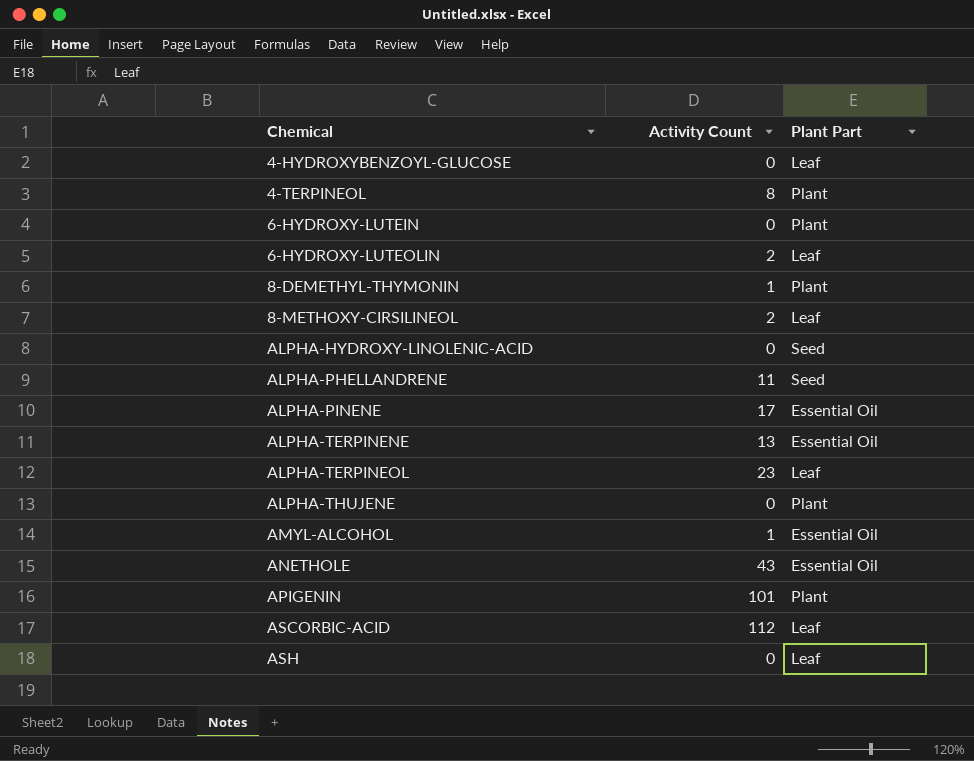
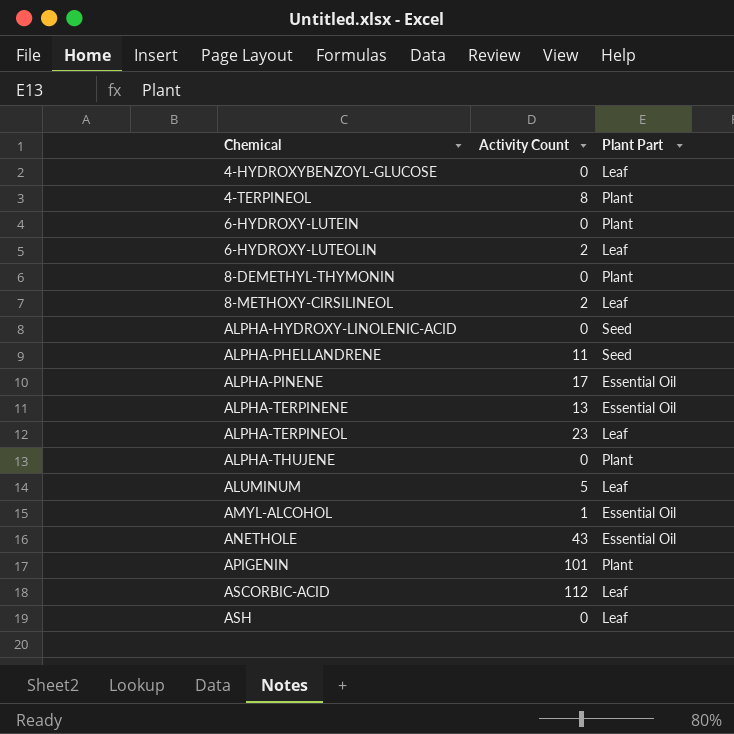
8-DEMETHYL-THYMONIN | Activity Count: 1 -> 0
row ALUMINUM: none -> 5 | Leaf

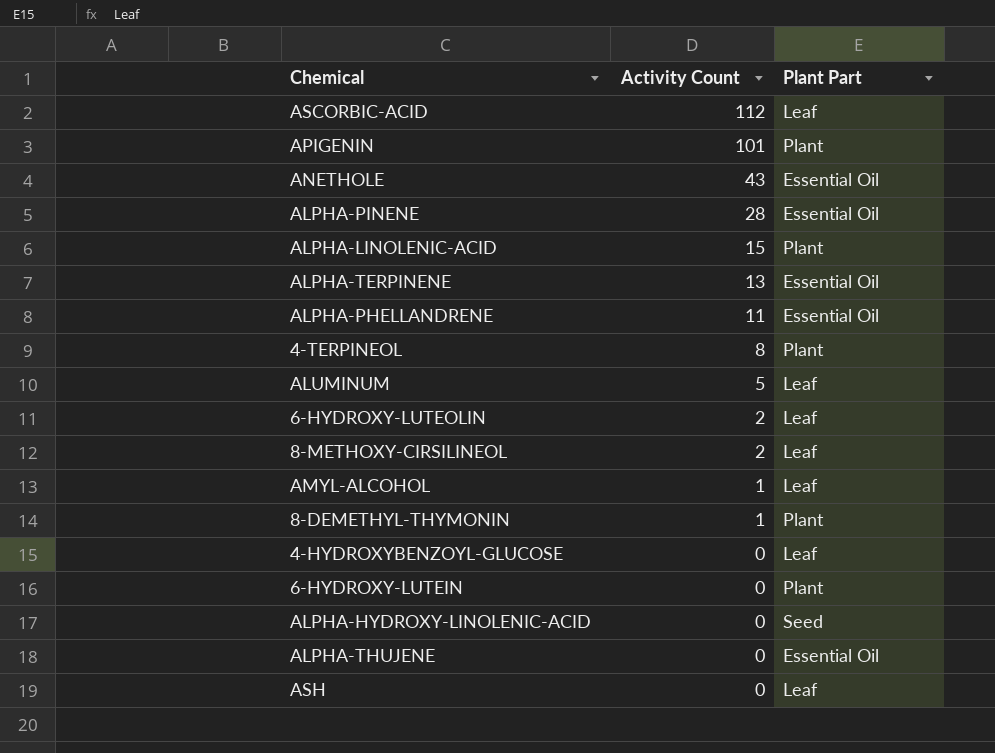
row order: Chemical ascending -> Activity Count descending
row ALPHA-TERPINEOL: 23 | Leaf -> none
ALPHA-PINENE | Activity Count: 17 -> 28
row ALPHA-LINOLENIC-ACID: none -> 15 | Plant
ALPHA-PHELLANDRENE | Plant Part: Seed -> Essential Oil
AMYL-ALCOHOL | Plant Part: Essential Oil -> Leaf
8-DEMETHYL-THYMONIN | Activity Count: 0 -> 1
ALPHA-THUJENE | Plant Part: Plant -> Essential Oil

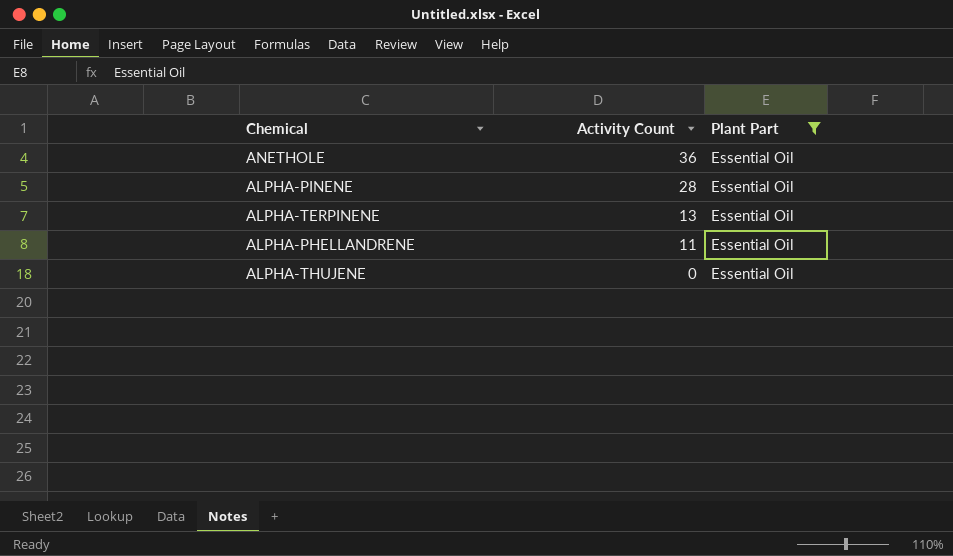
filter: none -> Plant Part = Essential Oil
ANETHOLE | Activity Count: 43 -> 36

